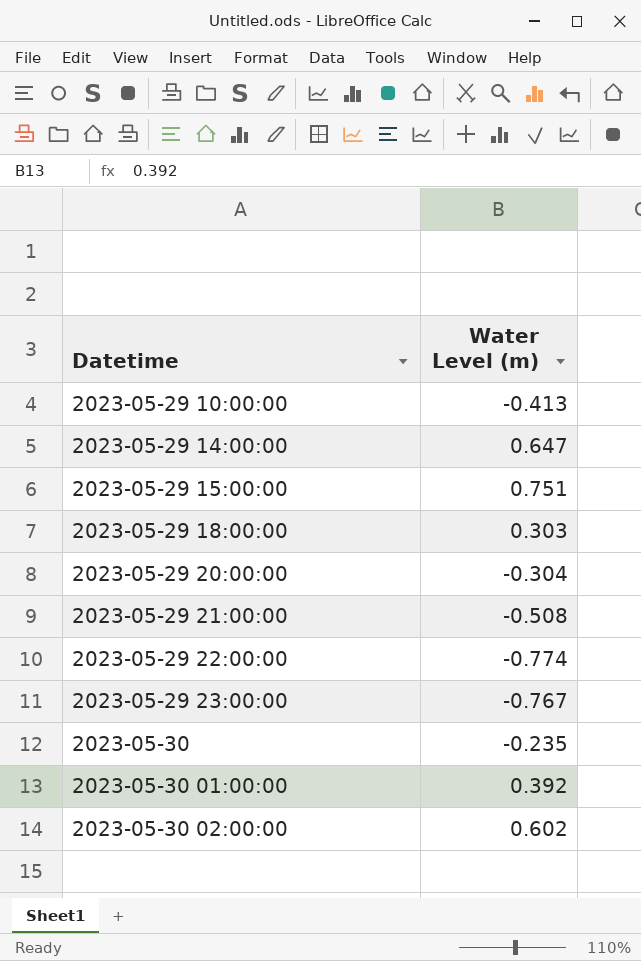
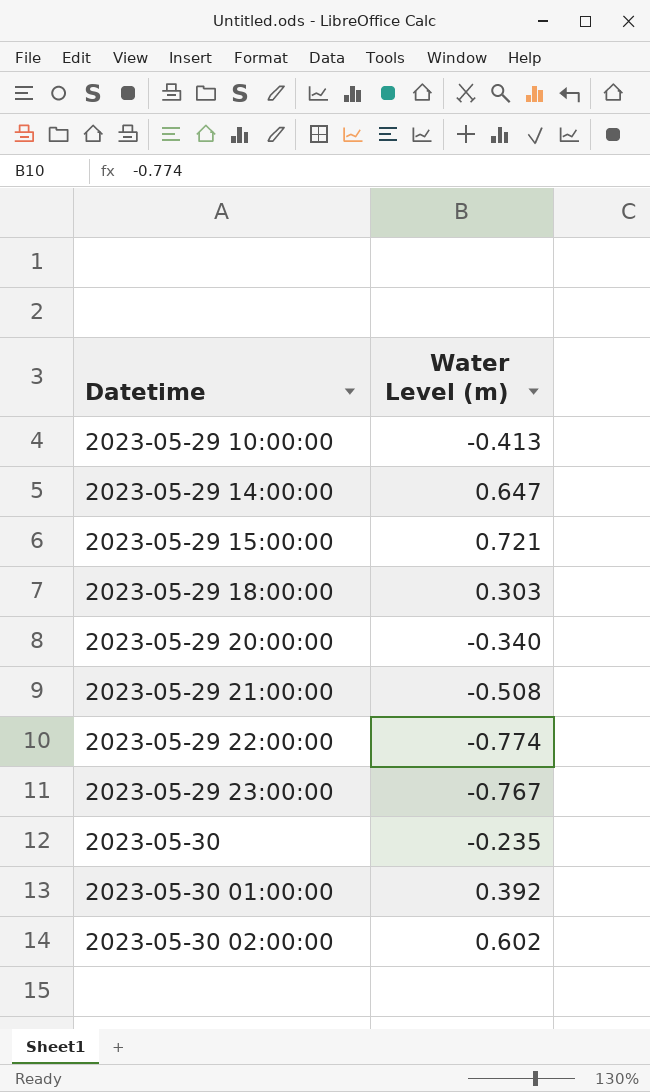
2023-05-29 15:00:00 | Water Level (m): 0.751 -> 0.721
2023-05-29 20:00:00 | Water Level (m): -0.304 -> -0.340

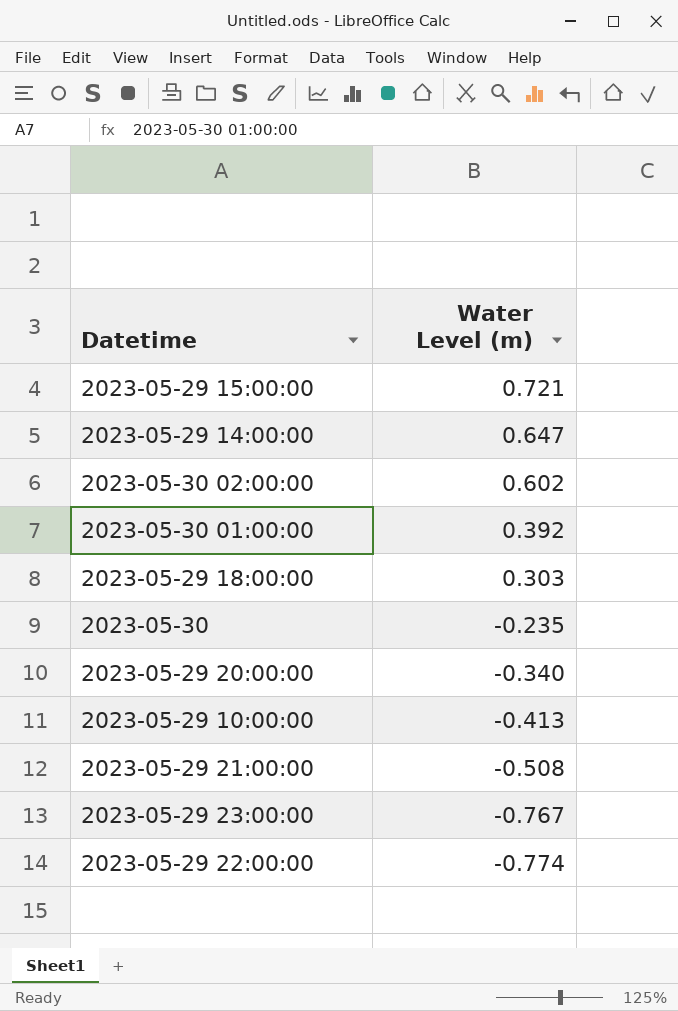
row order: Datetime ascending -> Water Level (m) descending

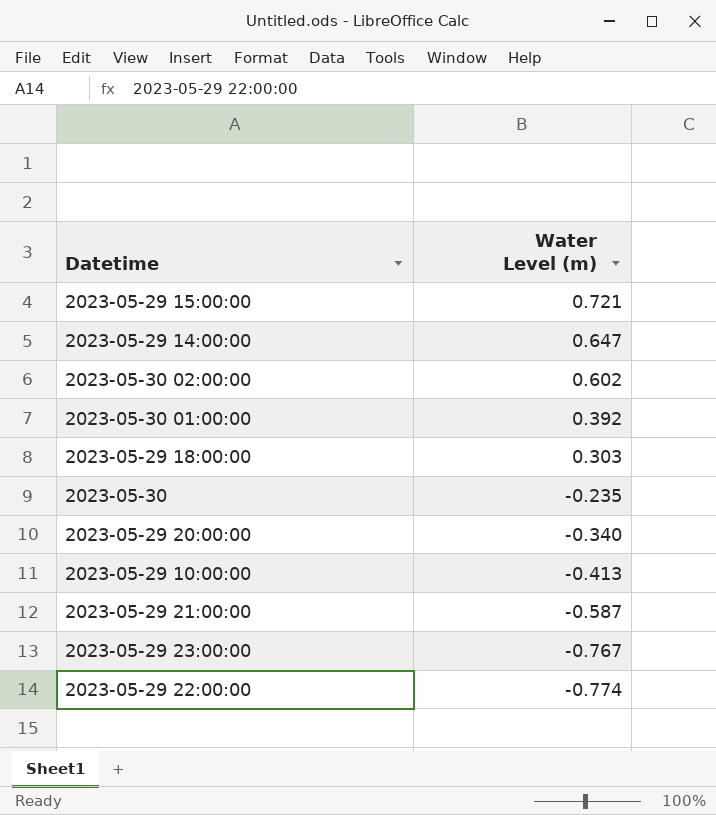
2023-05-29 21:00:00 | Water Level (m): -0.508 -> -0.587

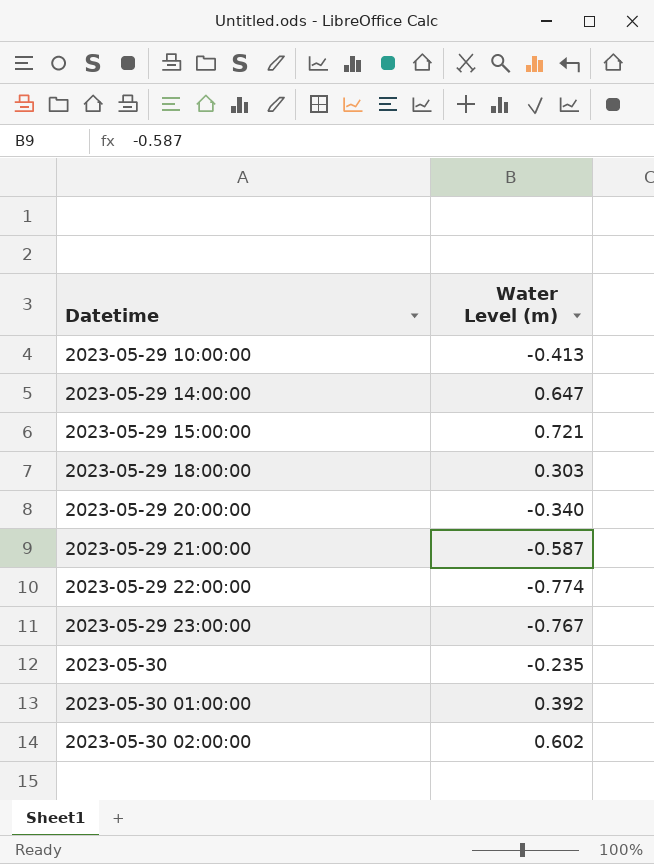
row order: Water Level (m) descending -> Datetime ascending

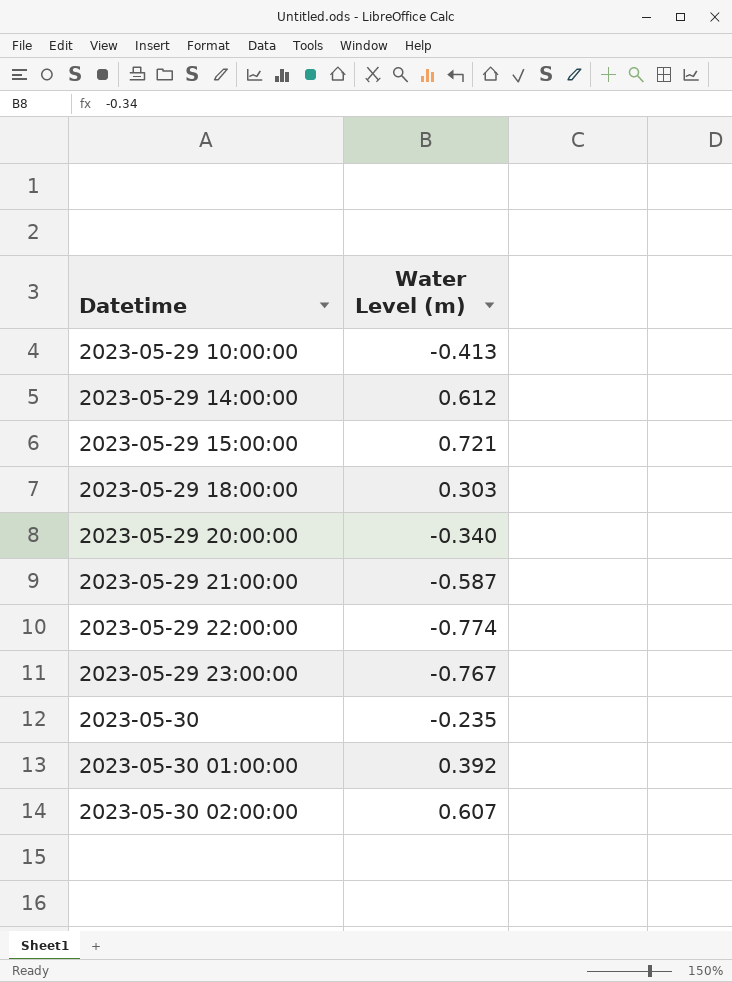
2023-05-29 14:00:00 | Water Level (m): 0.647 -> 0.612
2023-05-30 02:00:00 | Water Level (m): 0.602 -> 0.607

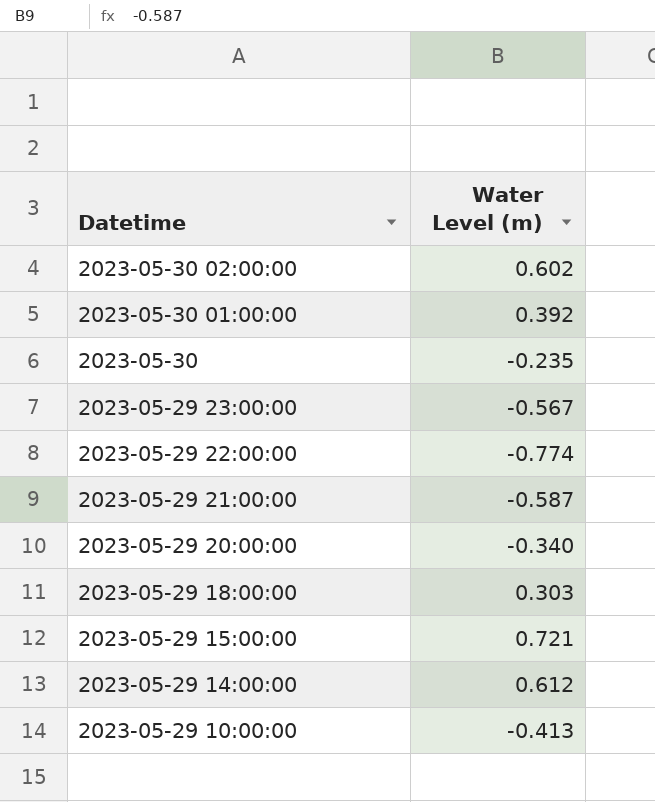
row order: Datetime ascending -> Datetime descending
2023-05-30 02:00:00 | Water Level (m): 0.607 -> 0.602
2023-05-29 23:00:00 | Water Level (m): -0.767 -> -0.567

